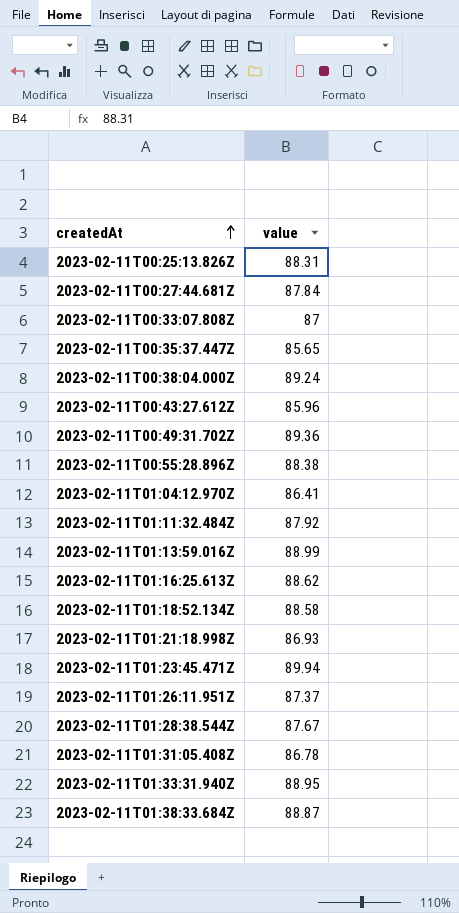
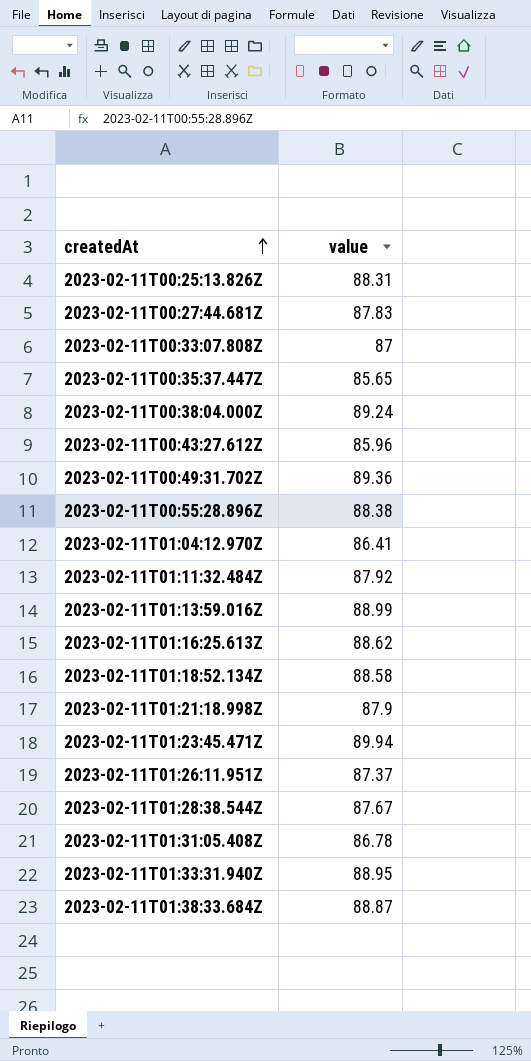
2023-02-11T00:27:44.681Z | value: 87.84 -> 87.83
2023-02-11T01:21:18.998Z | value: 86.93 -> 87.9

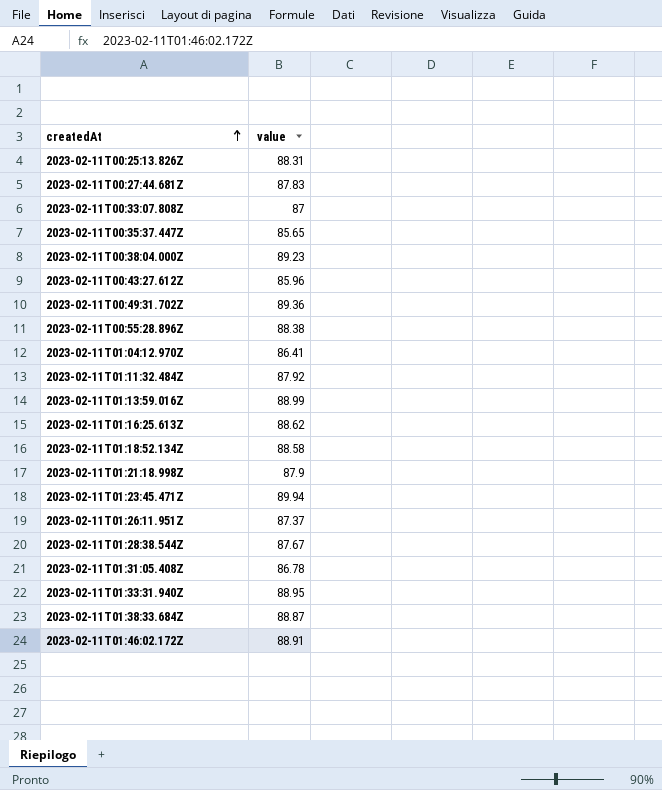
2023-02-11T00:38:04.000Z | value: 89.24 -> 89.23
row 2023-02-11T01:46:02.172Z: none -> 88.91

